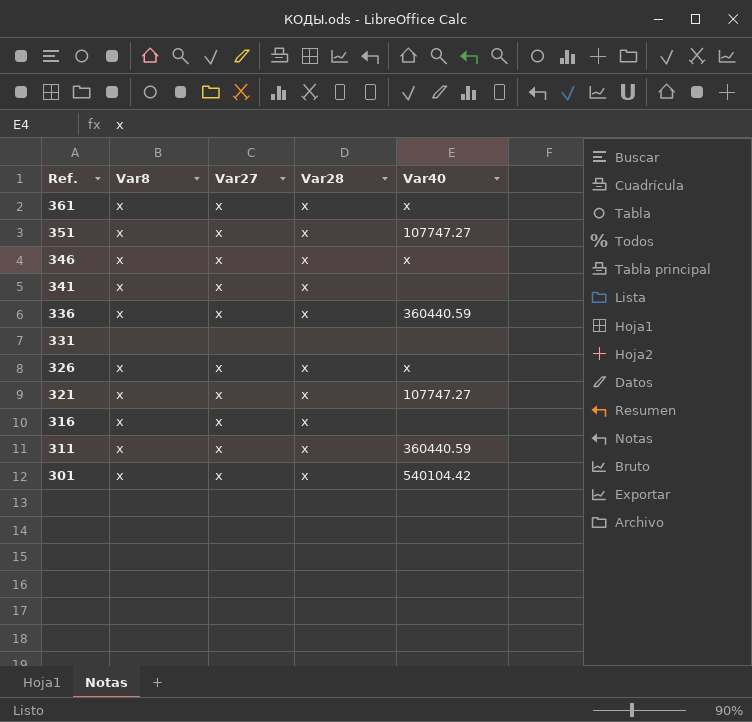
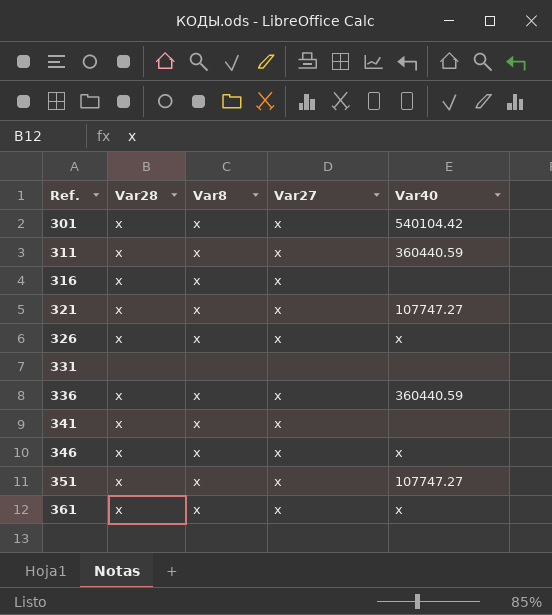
row order: Ref. descending -> Ref. ascending
column Var28 | position: 4 -> 2

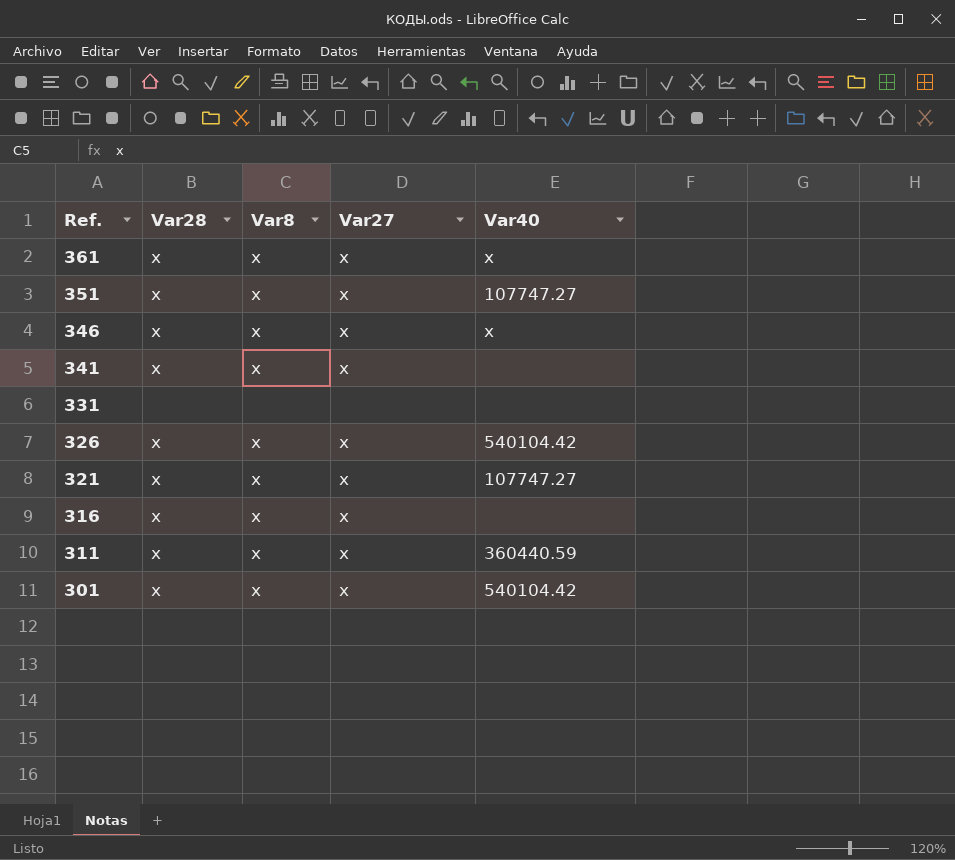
row order: Ref. ascending -> Ref. descending
row 336: х | х | х | 360440.59 -> none
326 | Var40: х -> 540104.42

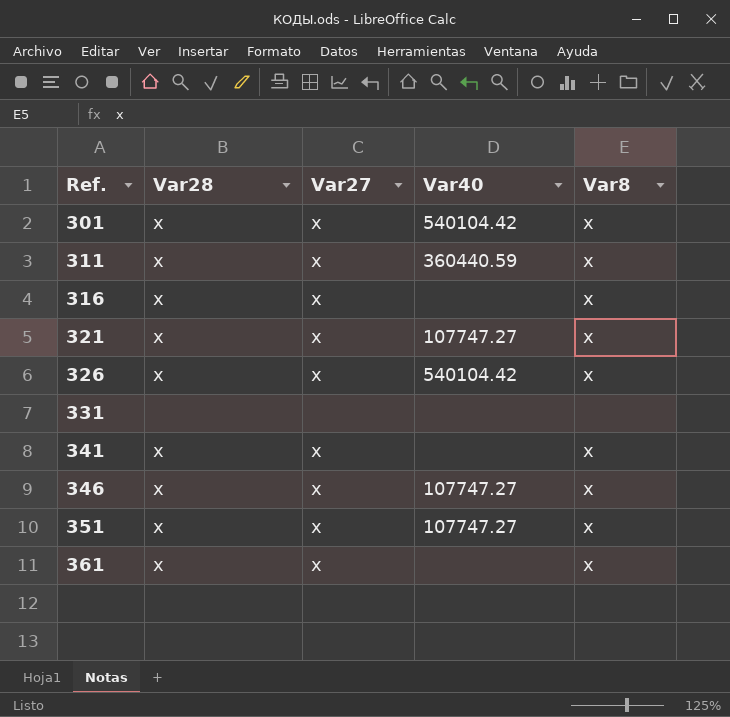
row order: Ref. descending -> Ref. ascending
column Var8 | position: 3 -> 5
346 | Var40: х -> 107747.27
361 | Var40: х -> none

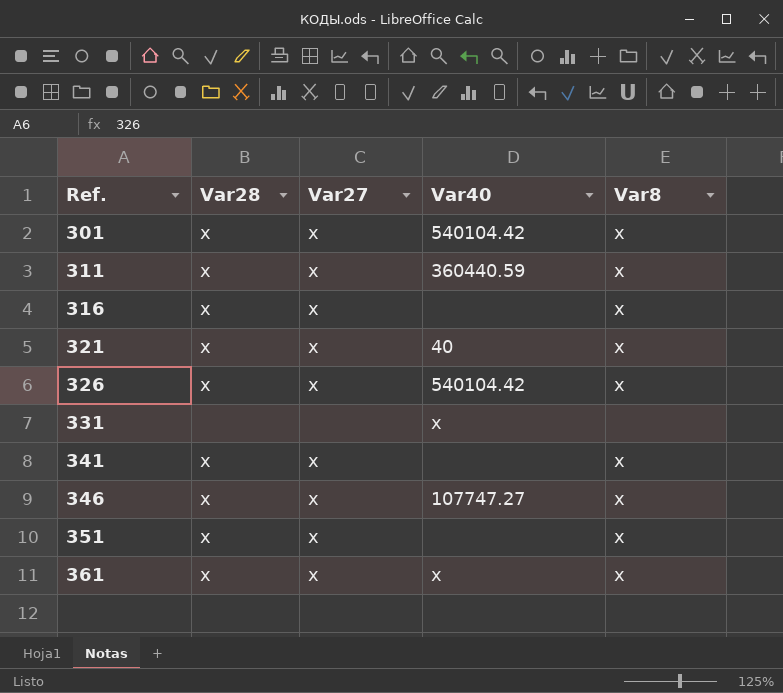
321 | Var40: 107747.27 -> 40
331 | Var40: none -> х
351 | Var40: 107747.27 -> none
361 | Var40: none -> х

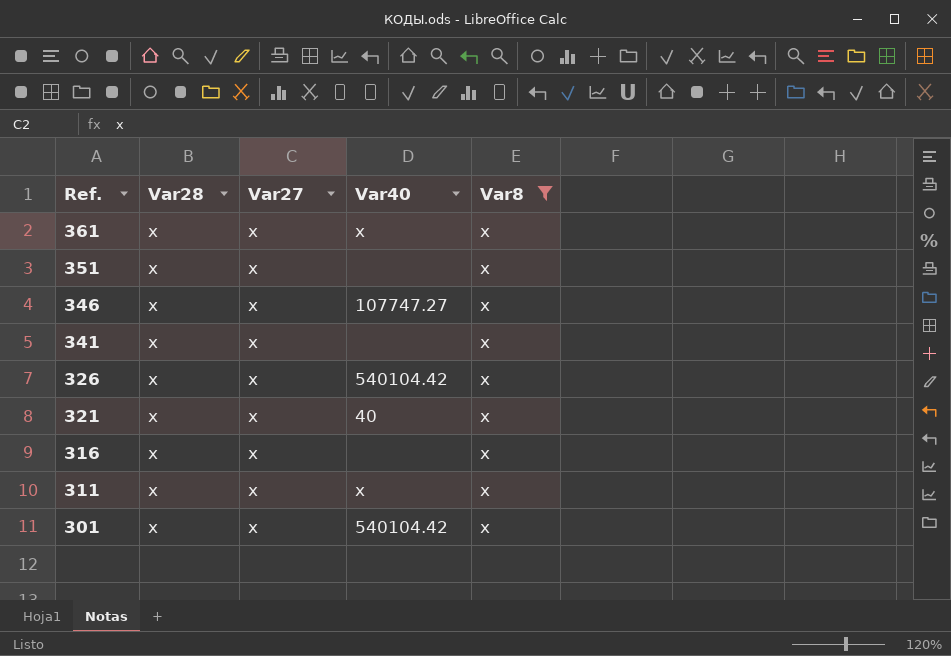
filter: none -> Var8 = х
row order: Ref. ascending -> Ref. descending
311 | Var40: 360440.59 -> х

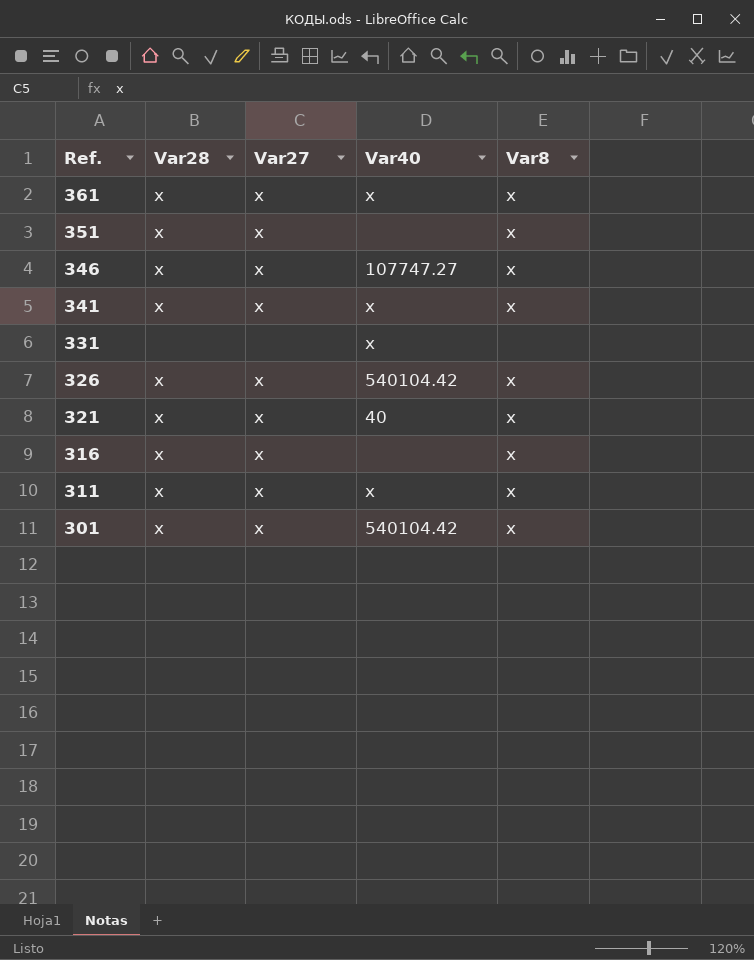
filter: Var8 = х -> none
341 | Var40: none -> х

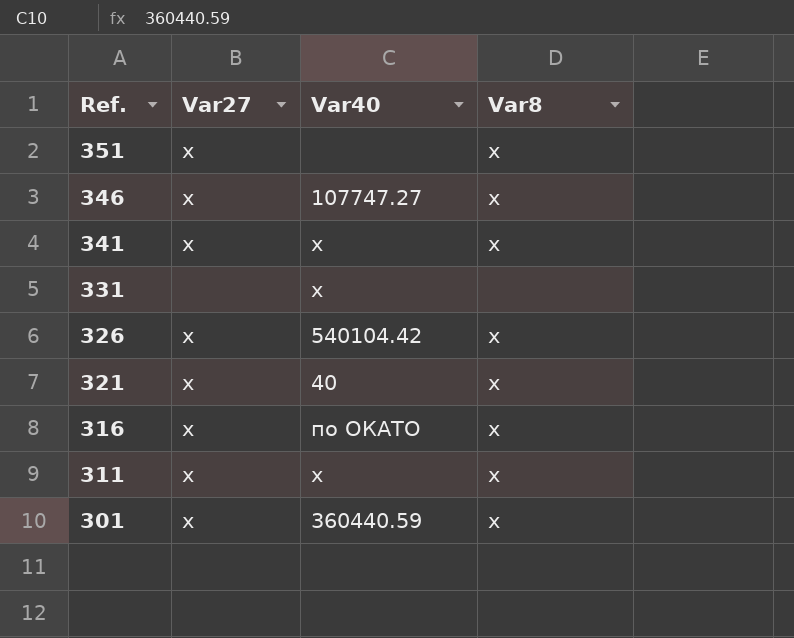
column Var28 | position: 2 -> none
row 361: х | х | х | х -> none
316 | Var40: none -> по ОКАТО
301 | Var40: 540104.42 -> 360440.59

